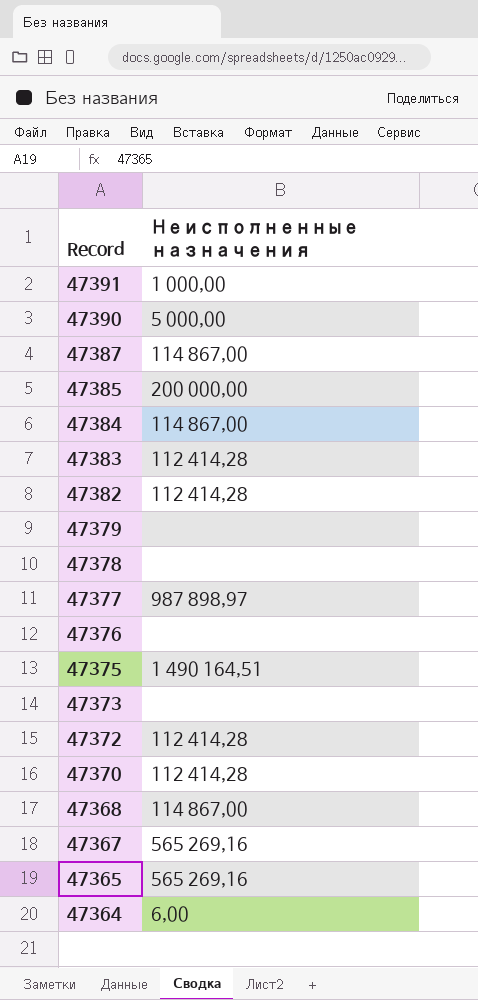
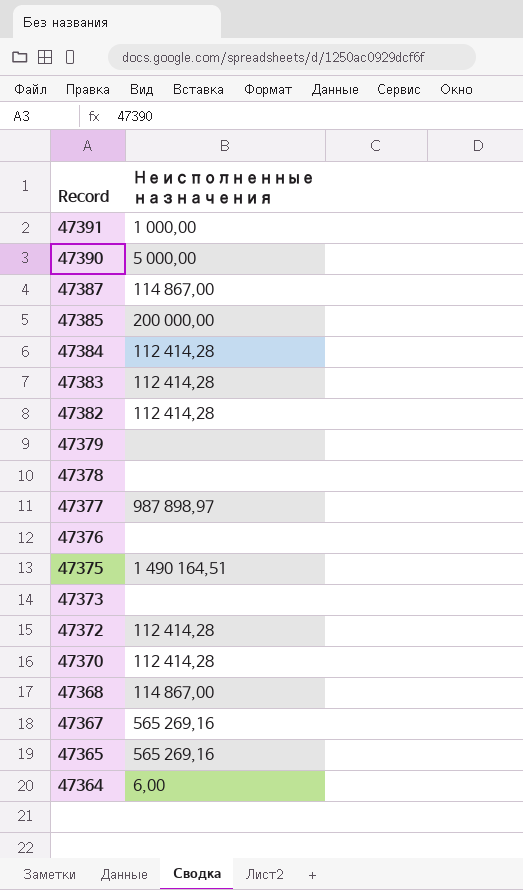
47384 | Неисполненные назначения: 114 867,00 -> 112 414,28

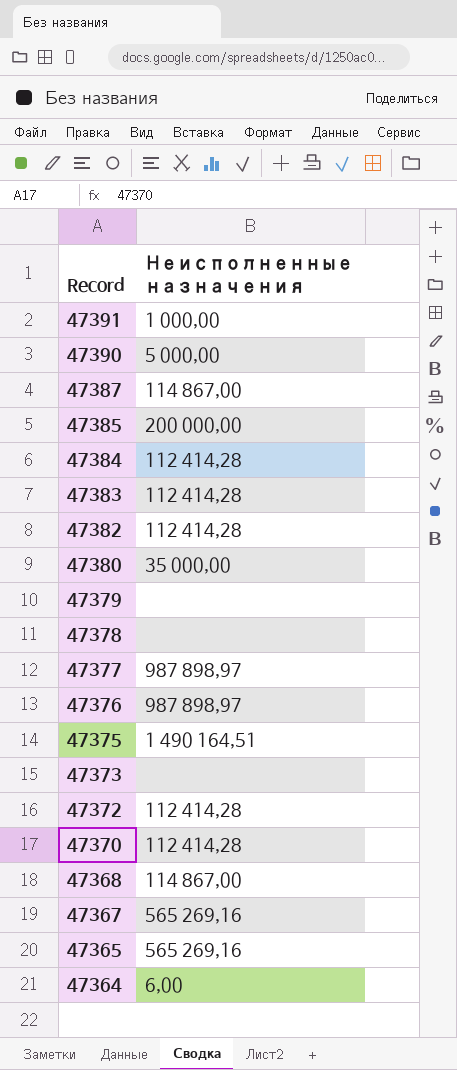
row 47380: none -> 35 000,00
47376 | Неисполненные назначения: none -> 987 898,97

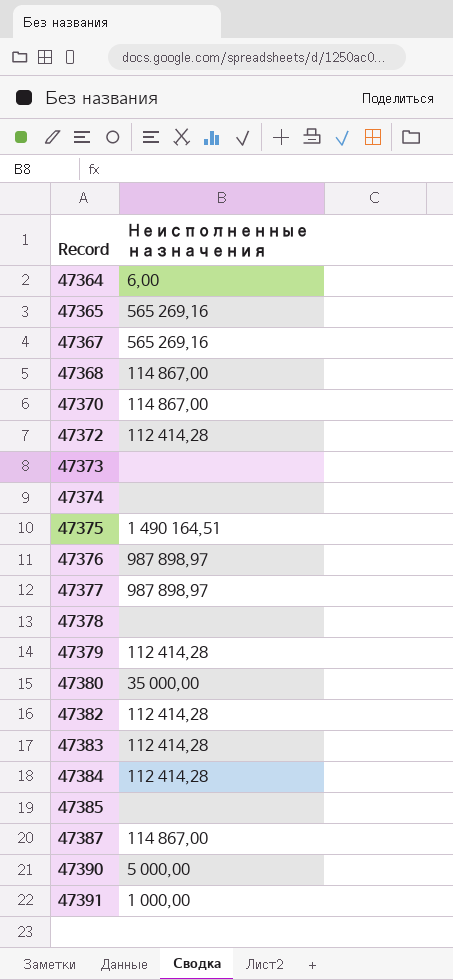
row order: Record descending -> Record ascending
47370 | Неисполненные назначения: 112 414,28 -> 114 867,00
row 47374: none -> none
47379 | Неисполненные назначения: none -> 112 414,28
47385 | Неисполненные назначения: 200 000,00 -> none

